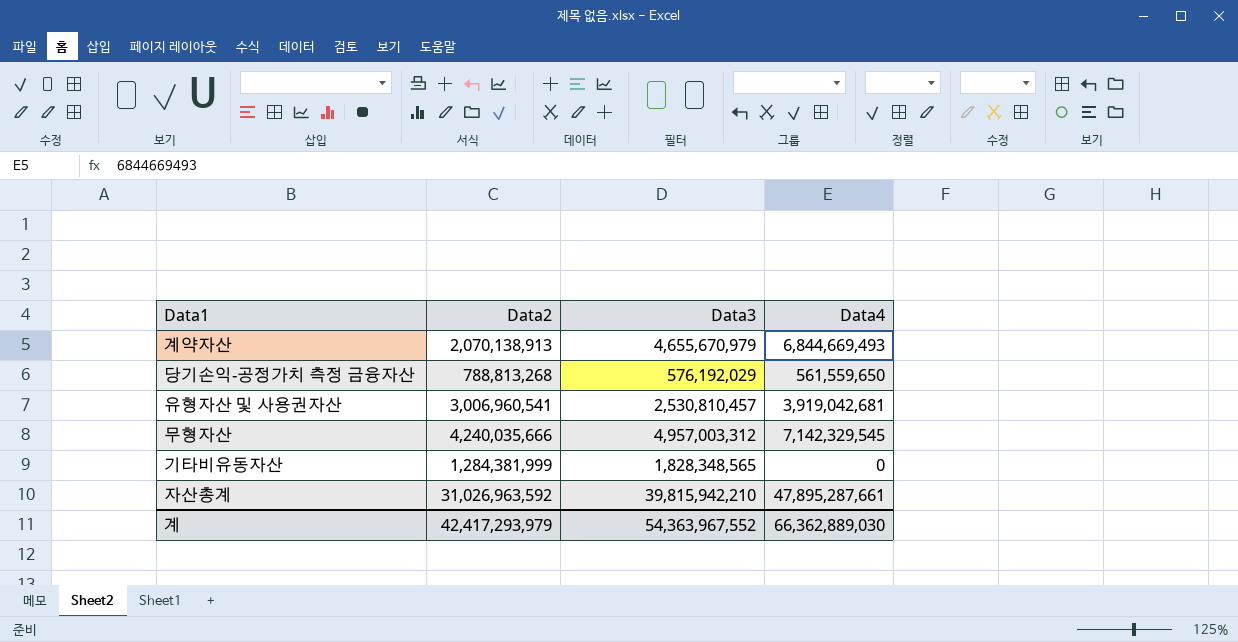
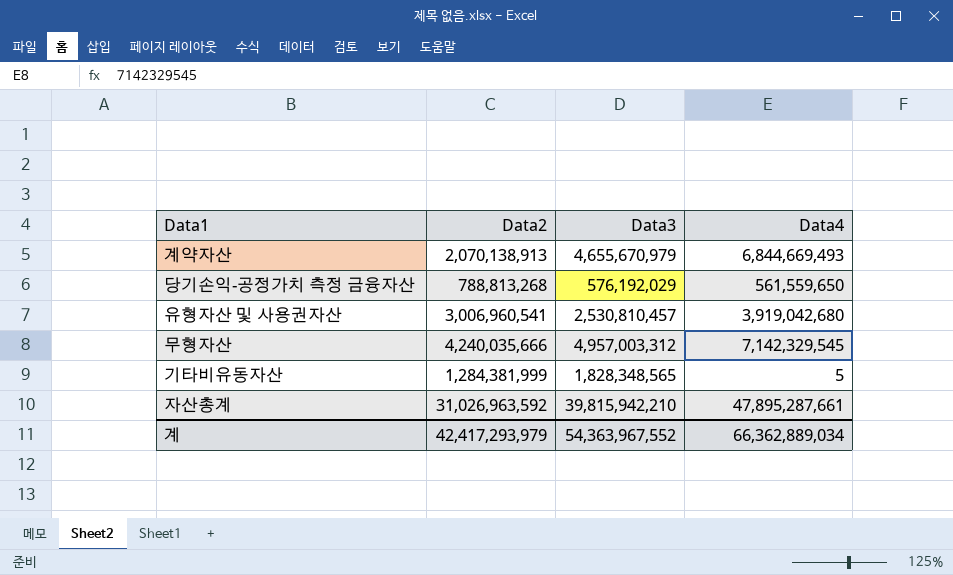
유형자산 및 사용권자산 | Data4: 3,919,042,681 -> 3,919,042,680
기타비유동자산 | Data4: 0 -> 5
계 | Data4: 66,362,889,030 -> 66,362,889,034

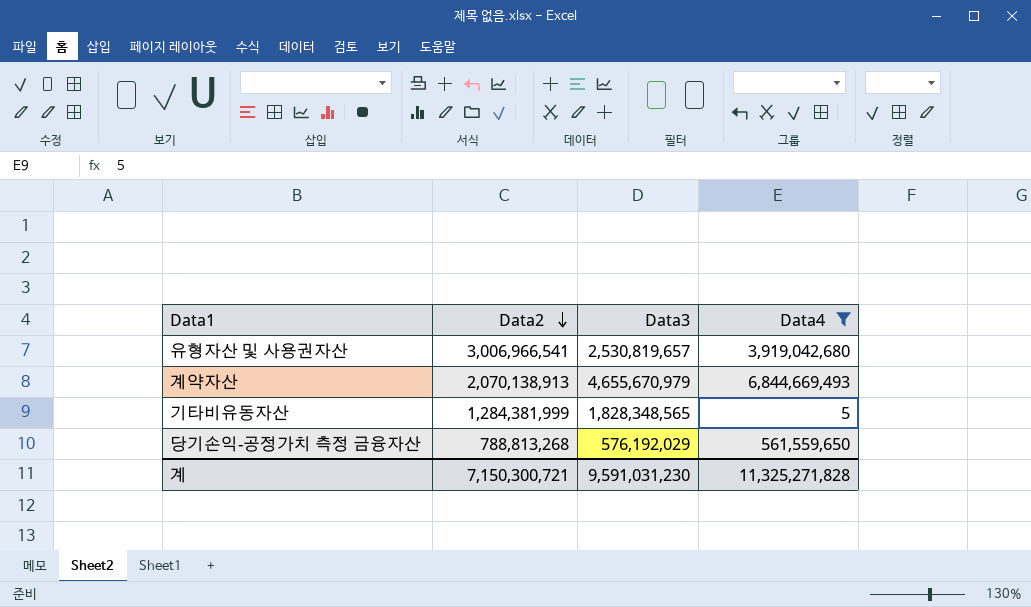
filter: none -> Data4 <= 6,844,669,493
row order: none -> Data2 descending
유형자산 및 사용권자산 | Data2: 3,006,960,541 -> 3,006,966,541
유형자산 및 사용권자산 | Data3: 2,530,810,457 -> 2,530,819,657
계 | Data2: 42,417,293,979 -> 7,150,300,721
계 | Data3: 54,363,967,552 -> 9,591,031,230
계 | Data4: 66,362,889,034 -> 11,325,271,828

